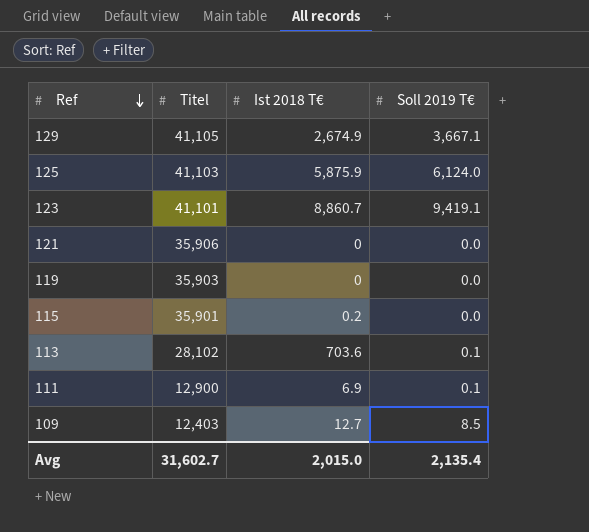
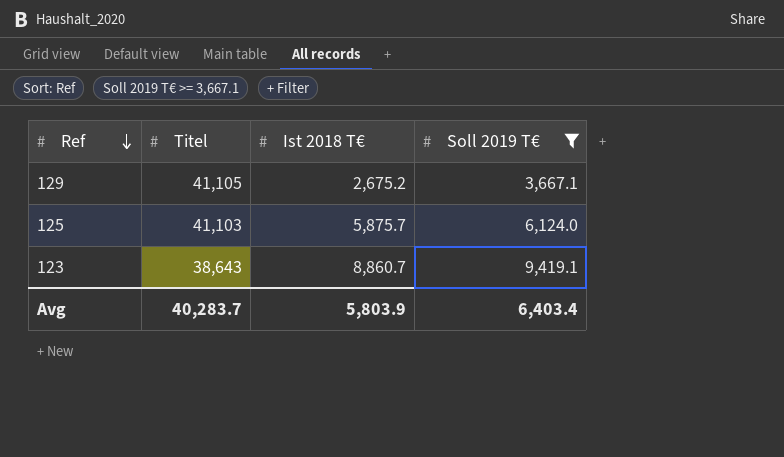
filter: none -> Soll 2019 T€ >= 3,667.1
129 | Ist 2018 T€: 2,674.9 -> 2,675.2
125 | Ist 2018 T€: 5,875.9 -> 5,875.7
123 | Titel: 41,101 -> 38,643
Avg | Titel: 31,602.7 -> 40,283.7
Avg | Ist 2018 T€: 2,015.0 -> 5,803.9
Avg | Soll 2019 T€: 2,135.4 -> 6,403.4

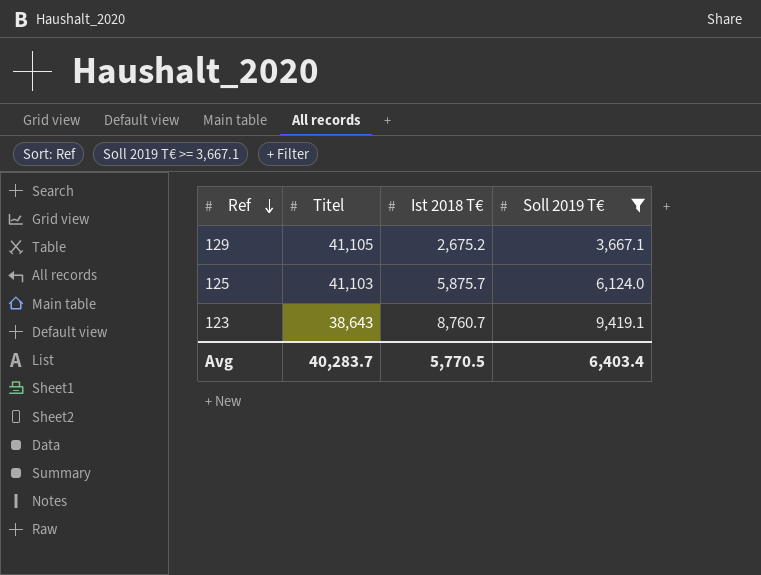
123 | Ist 2018 T€: 8,860.7 -> 8,760.7
Avg | Ist 2018 T€: 5,803.9 -> 5,770.5

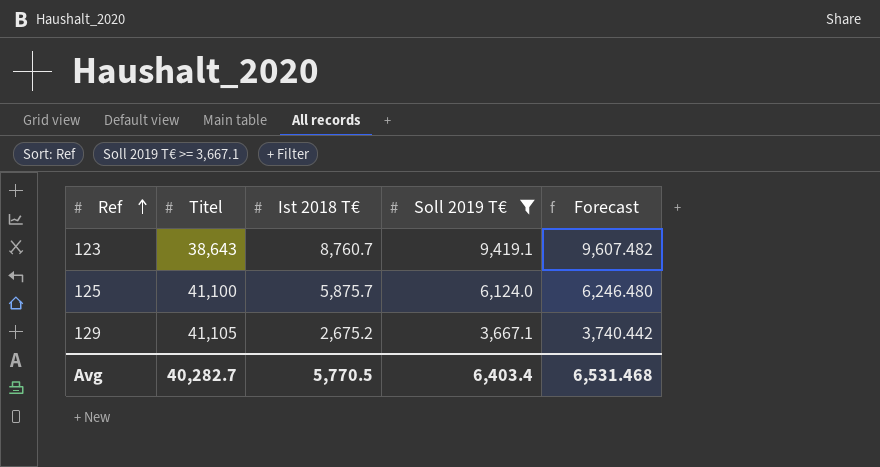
row order: Ref descending -> Ref ascending
column Forecast | formula: none -> [Soll 2019 T€] * 1.02
125 | Titel: 41,103 -> 41,100
Avg | Titel: 40,283.7 -> 40,282.7

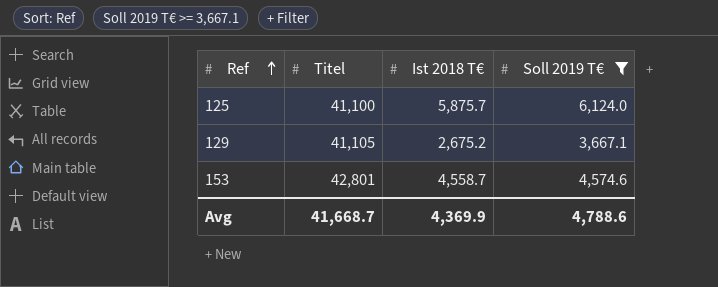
column Forecast | formula: [Soll 2019 T€] * 1.02 -> none
row 123: 38,643 | 8,760.7 | 9,419.1 | 9,607.482 -> none
row 153: none -> 42,801 | 4,558.7 | 4,574.6
Avg | Titel: 40,282.7 -> 41,668.7
Avg | Ist 2018 T€: 5,770.5 -> 4,369.9
Avg | Soll 2019 T€: 6,403.4 -> 4,788.6

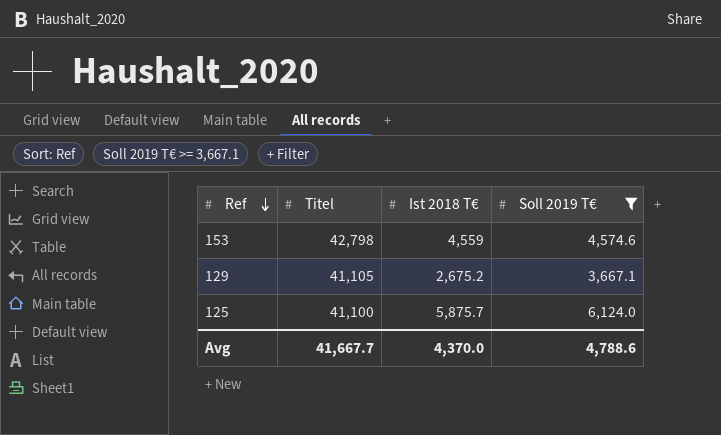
row order: Ref ascending -> Ref descending
153 | Titel: 42,801 -> 42,798
153 | Ist 2018 T€: 4,558.7 -> 4,559
Avg | Titel: 41,668.7 -> 41,667.7
Avg | Ist 2018 T€: 4,369.9 -> 4,370.0

